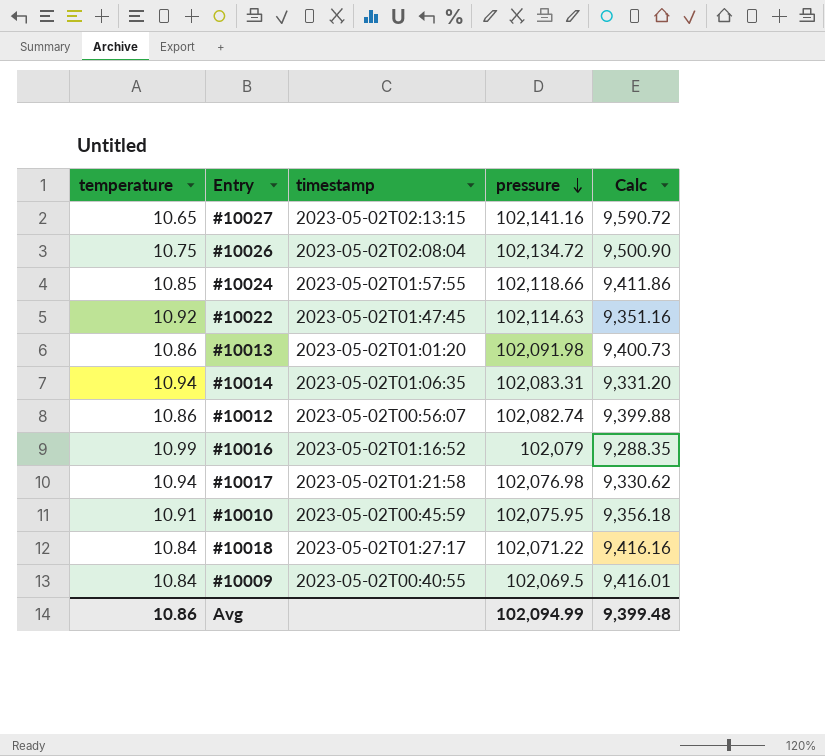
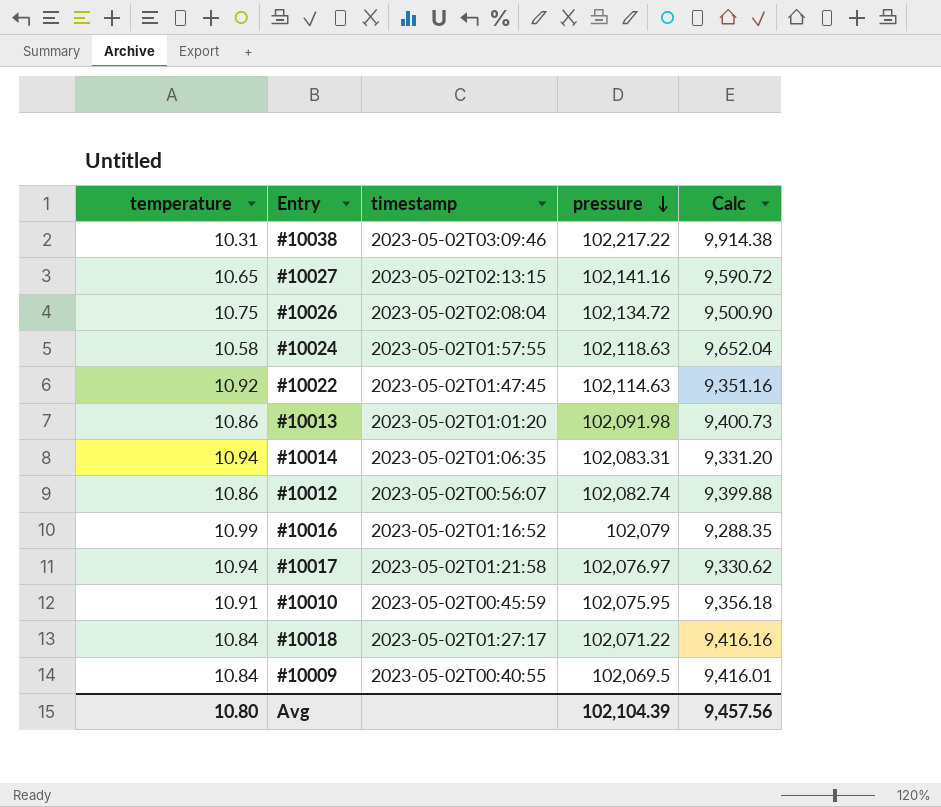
row #10038: none -> 10.31 | 2023-05-02T03:09:46 | 102,217.22 | 9,914.38
#10024 | temperature: 10.85 -> 10.58
#10024 | pressure: 102,118.66 -> 102,118.63
#10024 | Calc: 9,411.86 -> 9,652.04
#10017 | pressure: 102,076.98 -> 102,076.97
Avg | temperature: 10.86 -> 10.80
Avg | pressure: 102,094.99 -> 102,104.39
Avg | Calc: 9,399.48 -> 9,457.56

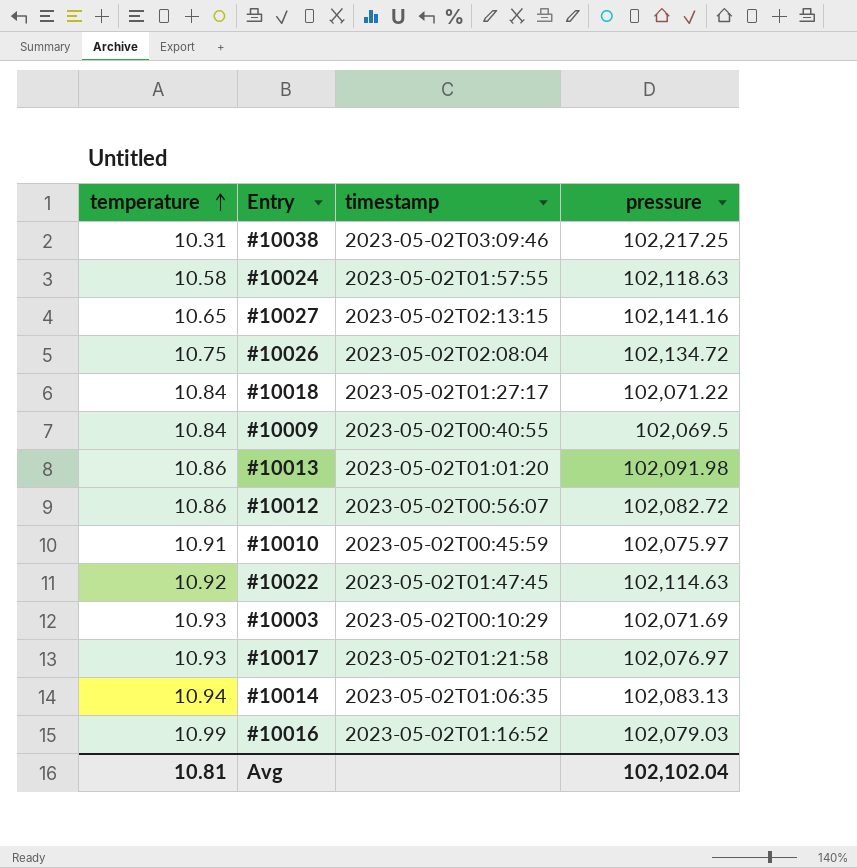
row order: pressure descending -> temperature ascending
column Calc | formula: [pressure] / [temperature] -> none
#10038 | pressure: 102,217.22 -> 102,217.25
#10012 | pressure: 102,082.74 -> 102,082.72
#10010 | pressure: 102,075.95 -> 102,075.97
row #10003: none -> 10.93 | 2023-05-02T00:10:29 | 102,071.69
#10017 | temperature: 10.94 -> 10.93
#10014 | pressure: 102,083.31 -> 102,083.13
#10016 | pressure: 102,079 -> 102,079.03
Avg | temperature: 10.80 -> 10.81
Avg | pressure: 102,104.39 -> 102,102.04

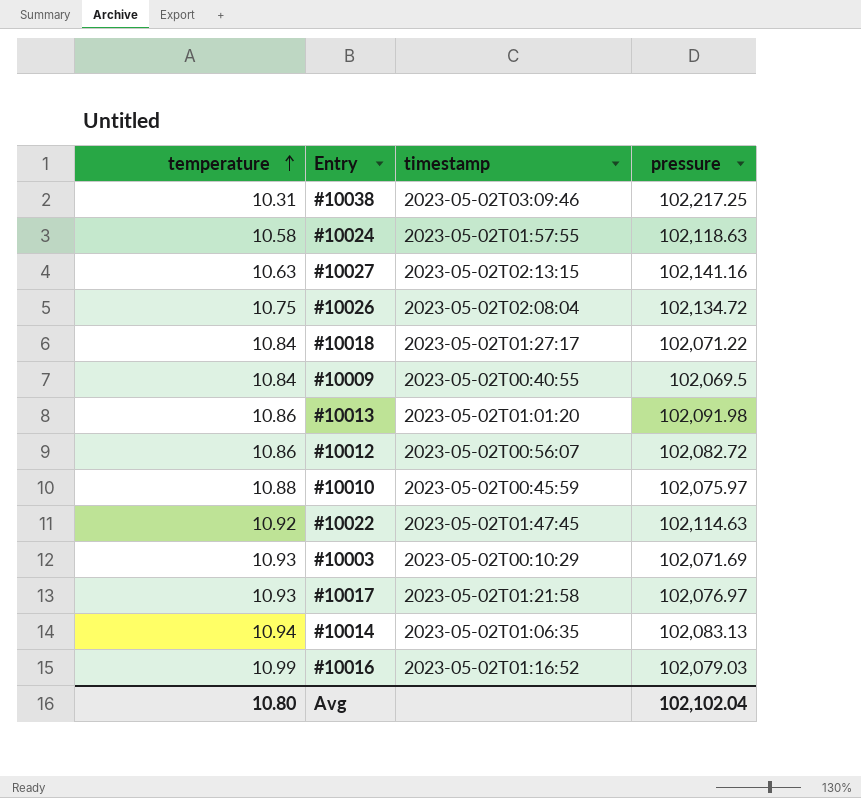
#10027 | temperature: 10.65 -> 10.63
#10010 | temperature: 10.91 -> 10.88
Avg | temperature: 10.81 -> 10.80

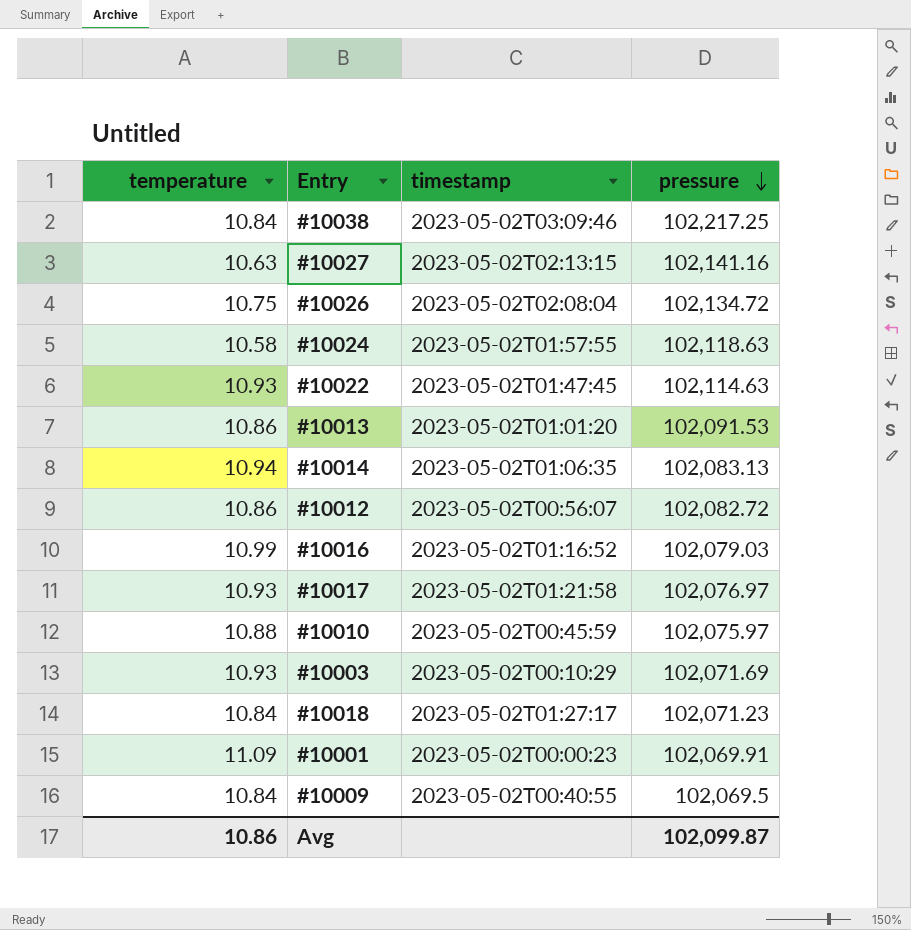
row order: temperature ascending -> pressure descending
#10038 | temperature: 10.31 -> 10.84
#10022 | temperature: 10.92 -> 10.93
#10013 | pressure: 102,091.98 -> 102,091.53
#10018 | pressure: 102,071.22 -> 102,071.23
row #10001: none -> 11.09 | 2023-05-02T00:00:23 | 102,069.91
Avg | temperature: 10.80 -> 10.86
Avg | pressure: 102,102.04 -> 102,099.87

